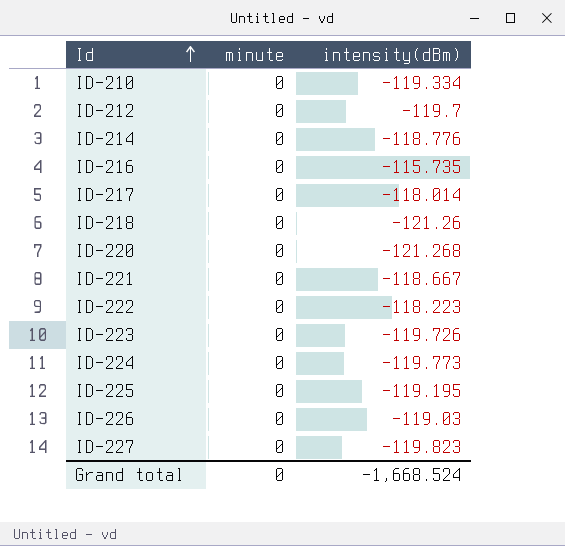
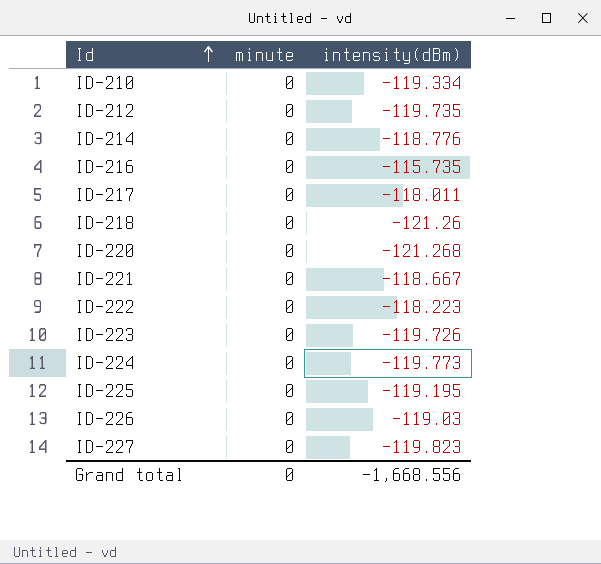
ID-212 | intensity(dBm): -119.7 -> -119.735
ID-217 | intensity(dBm): -118.014 -> -118.011
Grand total | intensity(dBm): -1,668.524 -> -1,668.556

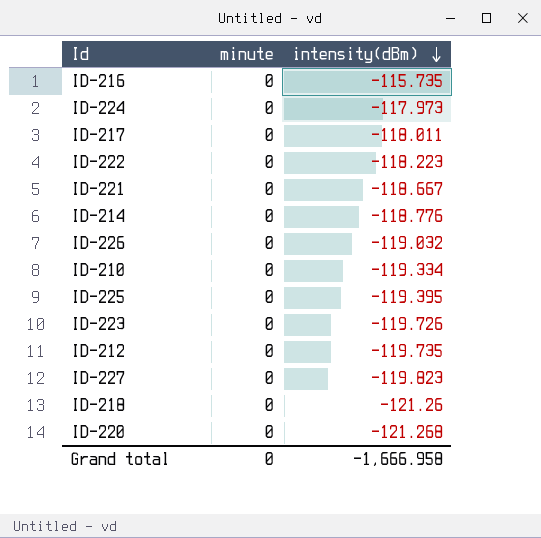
row order: Id ascending -> intensity(dBm) descending
ID-224 | intensity(dBm): -119.773 -> -117.973
ID-226 | intensity(dBm): -119.03 -> -119.032
ID-225 | intensity(dBm): -119.195 -> -119.395
Grand total | intensity(dBm): -1,668.556 -> -1,666.958

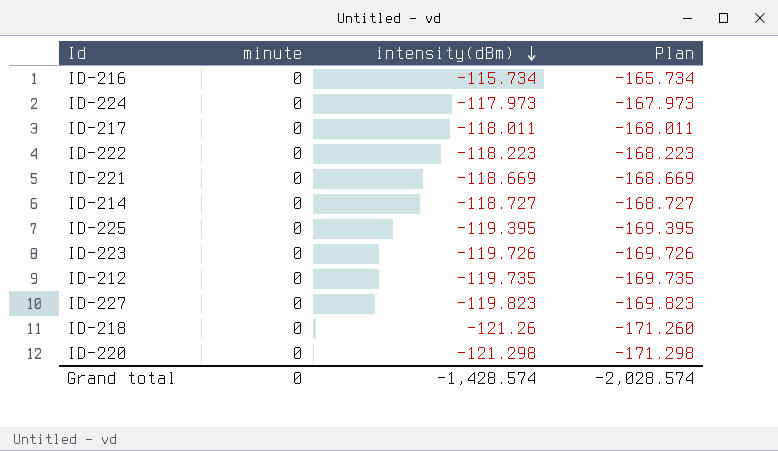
column Plan | formula: none -> [intensity(dBm)] - 50
row ID-226: 0 | -119.032 -> none
row ID-210: 0 | -119.334 -> none
ID-216 | intensity(dBm): -115.735 -> -115.734
ID-221 | intensity(dBm): -118.667 -> -118.669
ID-214 | intensity(dBm): -118.776 -> -118.727
ID-220 | intensity(dBm): -121.268 -> -121.298
Grand total | intensity(dBm): -1,666.958 -> -1,428.574

